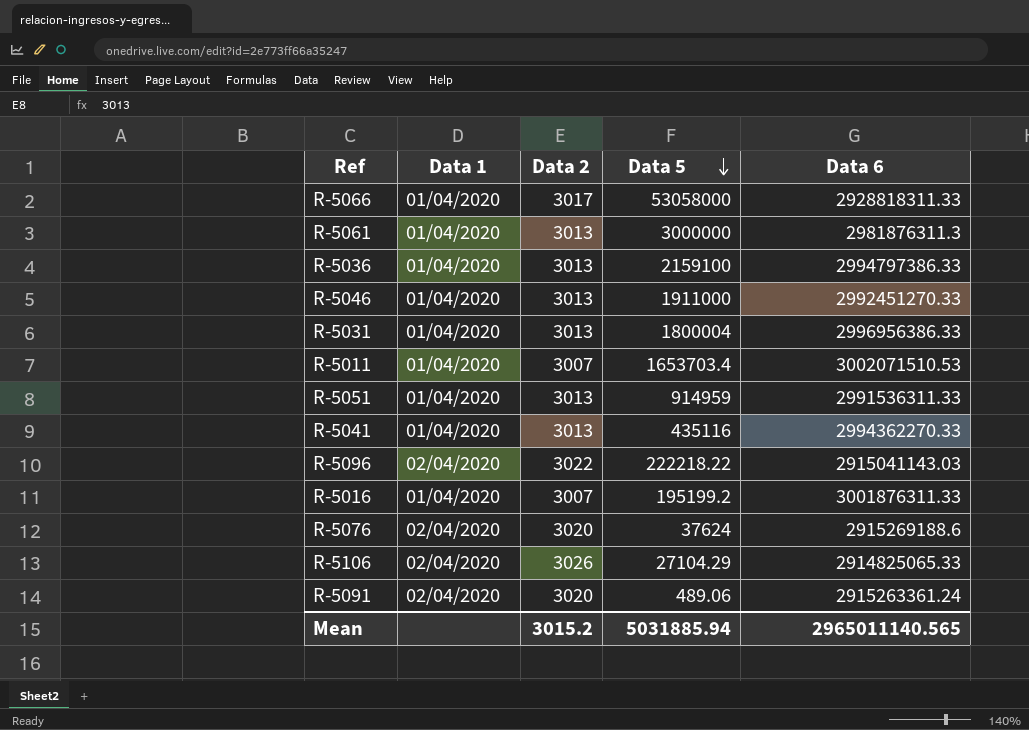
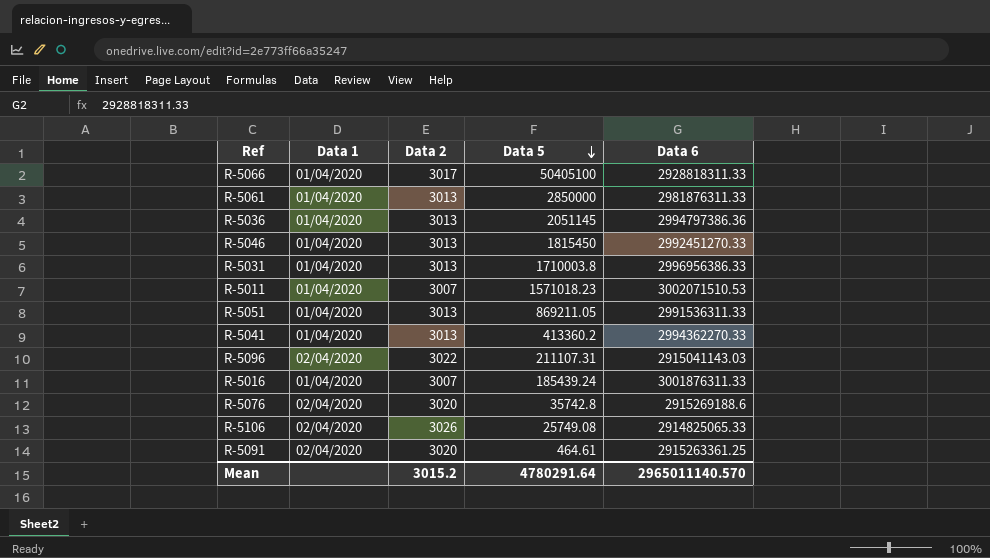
R-5066 | Data 5: 53058000 -> 50405100
R-5061 | Data 5: 3000000 -> 2850000
R-5061 | Data 6: 2981876311.3 -> 2981876311.33
R-5036 | Data 5: 2159100 -> 2051145
R-5036 | Data 6: 2994797386.33 -> 2994797386.36
R-5046 | Data 5: 1911000 -> 1815450
R-5031 | Data 5: 1800004 -> 1710003.8
R-5011 | Data 5: 1653703.4 -> 1571018.23
R-5051 | Data 5: 914959 -> 869211.05
R-5041 | Data 5: 435116 -> 413360.2
R-5096 | Data 5: 222218.22 -> 211107.31
R-5016 | Data 5: 195199.2 -> 185439.24
R-5076 | Data 5: 37624 -> 35742.8
R-5106 | Data 5: 27104.29 -> 25749.08
R-5091 | Data 5: 489.06 -> 464.61
R-5091 | Data 6: 2915263361.24 -> 2915263361.25
Mean | Data 5: 5031885.94 -> 4780291.64
Mean | Data 6: 2965011140.565 -> 2965011140.570

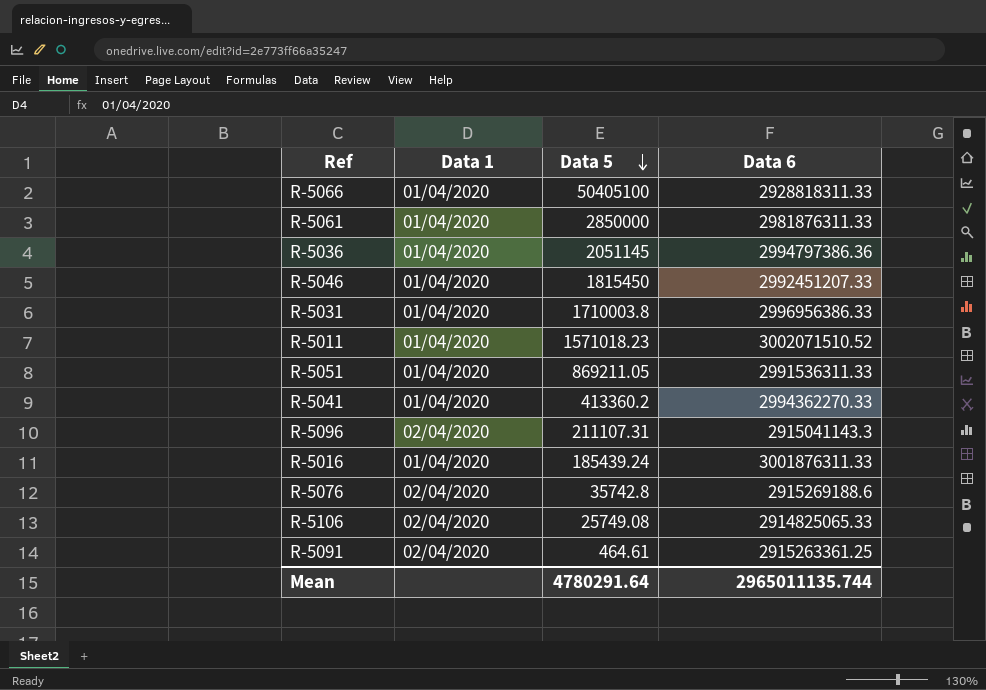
column Data 2 | position: 3 -> none
R-5046 | Data 6: 2992451270.33 -> 2992451207.33
R-5011 | Data 6: 3002071510.53 -> 3002071510.52
R-5096 | Data 6: 2915041143.03 -> 2915041143.3
Mean | Data 6: 2965011140.570 -> 2965011135.744

